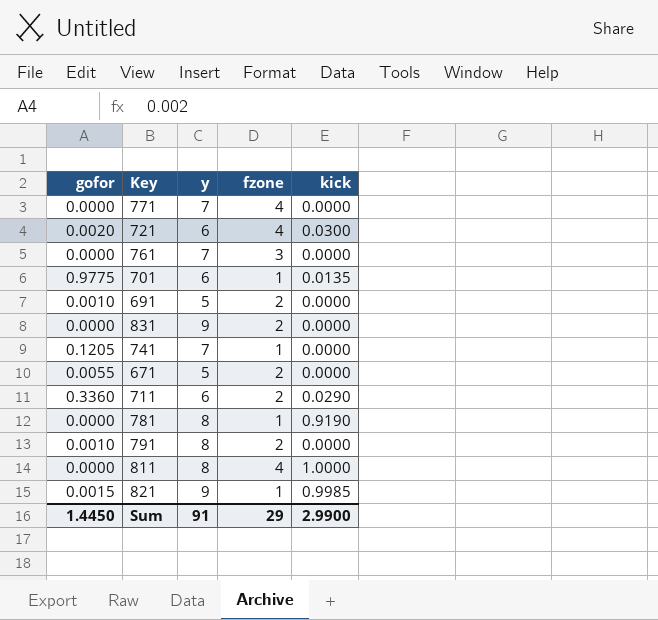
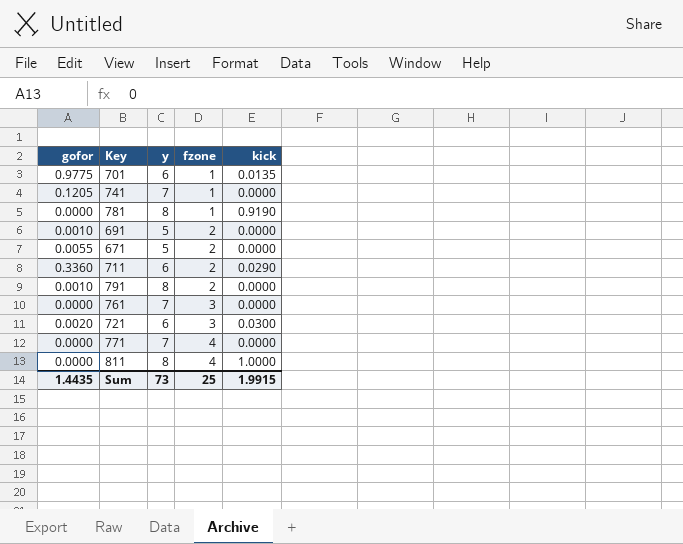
row order: none -> fzone ascending
row 831: 0.0000 | 9 | 2 | 0.0000 -> none
row 821: 0.0015 | 9 | 1 | 0.9985 -> none
721 | fzone: 4 -> 3
Sum | gofor: 1.4450 -> 1.4435
Sum | y: 91 -> 73
Sum | fzone: 29 -> 25
Sum | kick: 2.9900 -> 1.9915

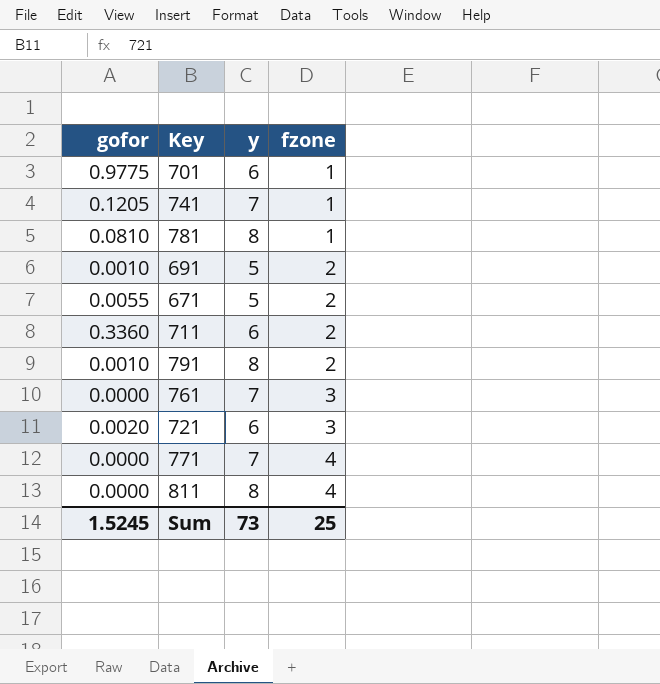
column kick | position: 5 -> none
781 | gofor: 0.0000 -> 0.0810
Sum | gofor: 1.4435 -> 1.5245

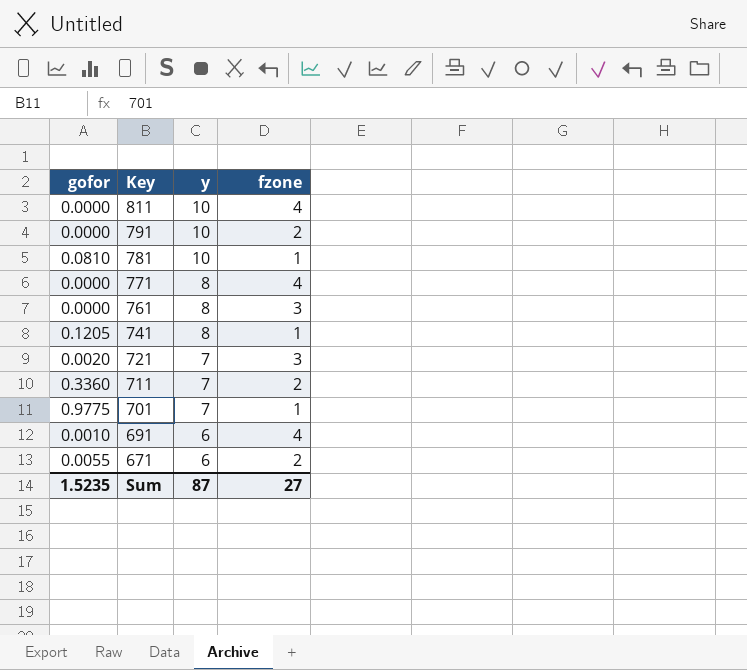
row order: fzone ascending -> Key descending
811 | y: 8 -> 10
791 | gofor: 0.0010 -> 0.0000
791 | y: 8 -> 10
781 | y: 8 -> 10
771 | y: 7 -> 8
761 | y: 7 -> 8
741 | y: 7 -> 8
721 | y: 6 -> 7
711 | y: 6 -> 7
701 | y: 6 -> 7
691 | y: 5 -> 6
691 | fzone: 2 -> 4
671 | y: 5 -> 6
Sum | gofor: 1.5245 -> 1.5235
Sum | y: 73 -> 87
Sum | fzone: 25 -> 27

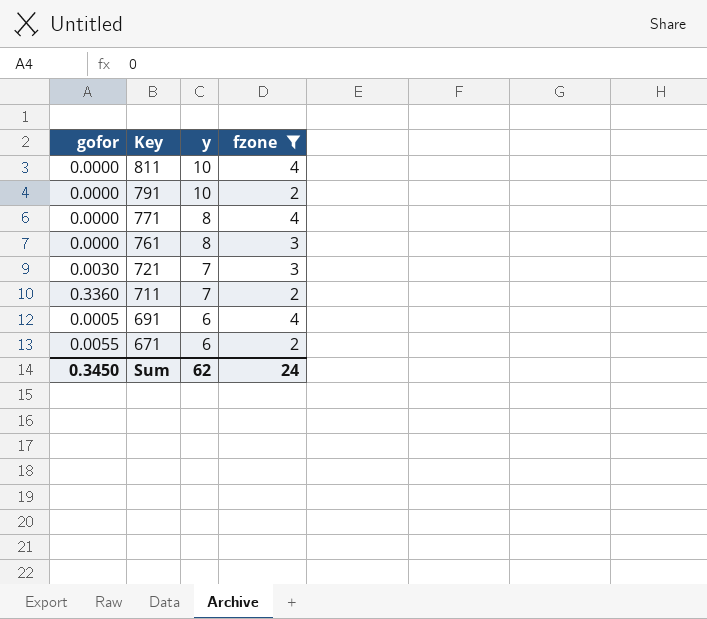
filter: none -> fzone != 1
721 | gofor: 0.0020 -> 0.0030
691 | gofor: 0.0010 -> 0.0005
Sum | gofor: 1.5235 -> 0.3450
Sum | y: 87 -> 62
Sum | fzone: 27 -> 24

